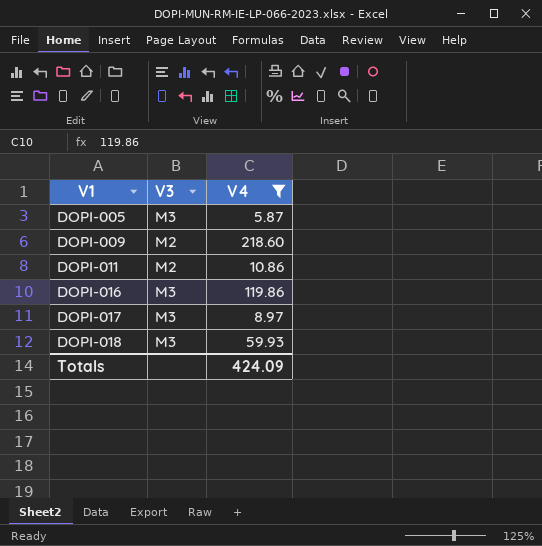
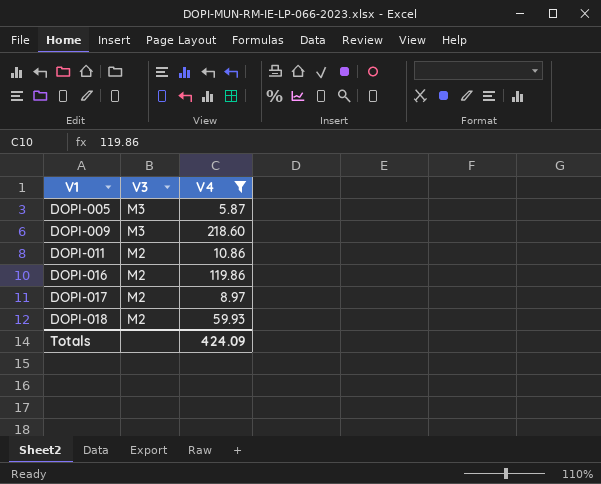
DOPI-009 | V3: M2 -> M3
DOPI-016 | V3: M3 -> M2
DOPI-017 | V3: M3 -> M2
DOPI-018 | V3: M3 -> M2

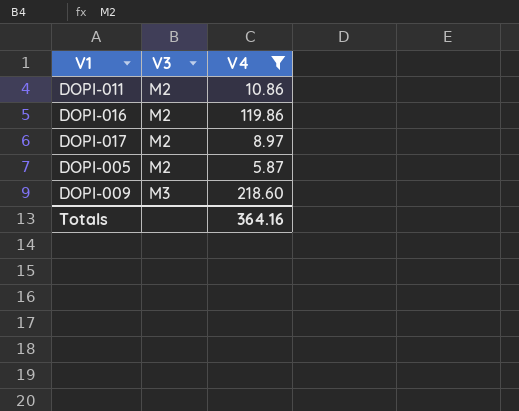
row order: V1 ascending -> V3 ascending
row DOPI-018: M2 | 59.93 -> none
DOPI-005 | V3: M3 -> M2
Totals | V4: 424.09 -> 364.16

